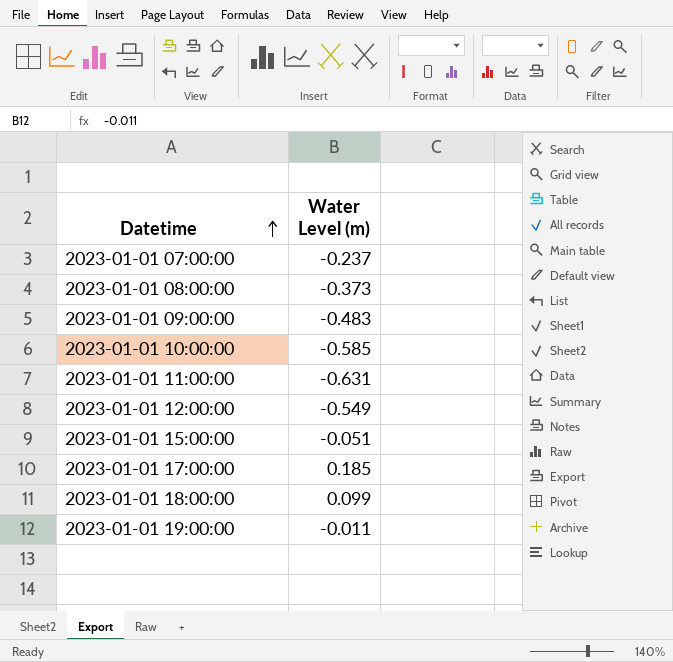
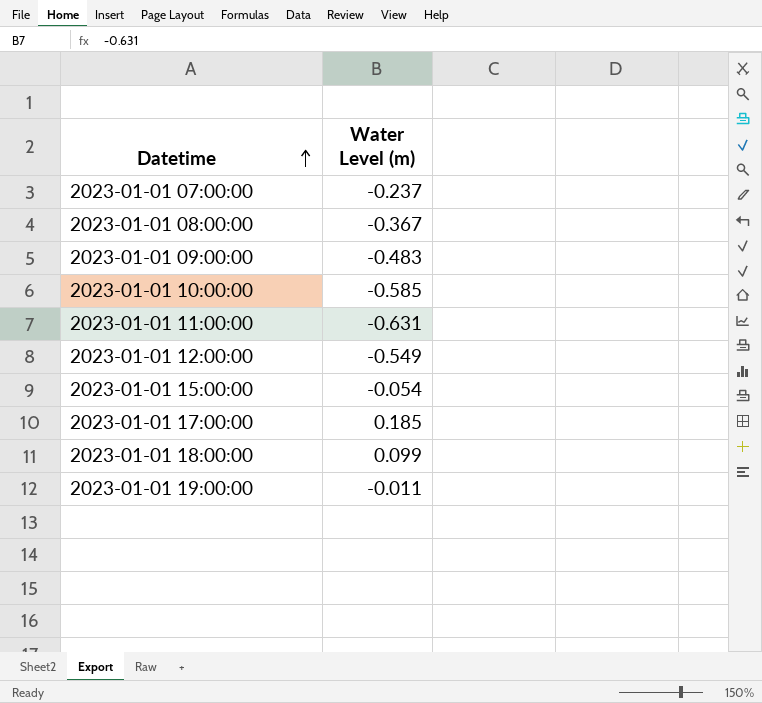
2023-01-01 08:00:00 | Water Level (m): -0.373 -> -0.367
2023-01-01 15:00:00 | Water Level (m): -0.051 -> -0.054

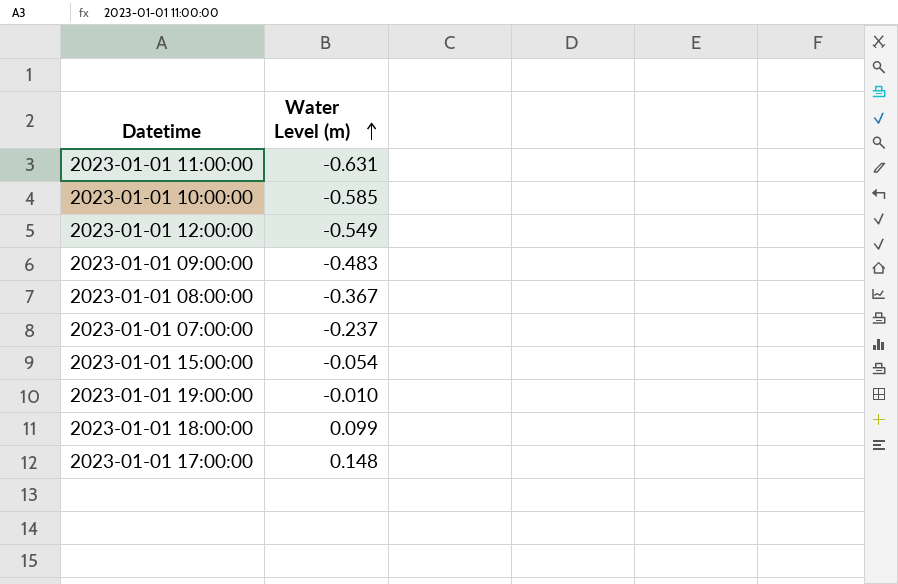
row order: Datetime ascending -> Water Level (m) ascending
2023-01-01 19:00:00 | Water Level (m): -0.011 -> -0.010
2023-01-01 17:00:00 | Water Level (m): 0.185 -> 0.148

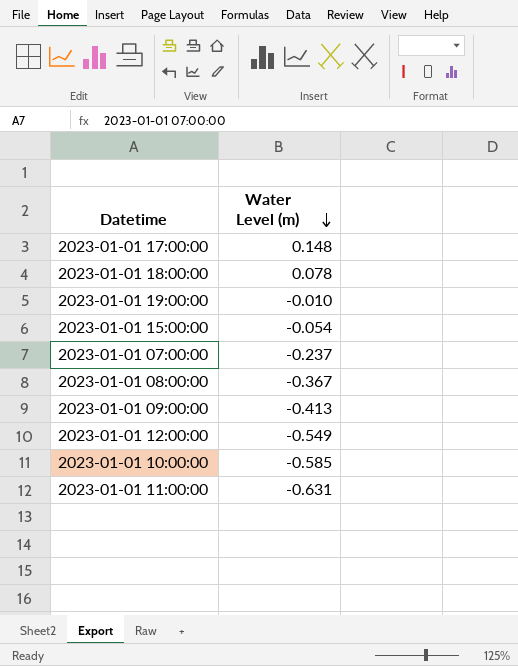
row order: Water Level (m) ascending -> Water Level (m) descending
2023-01-01 18:00:00 | Water Level (m): 0.099 -> 0.078
2023-01-01 09:00:00 | Water Level (m): -0.483 -> -0.413

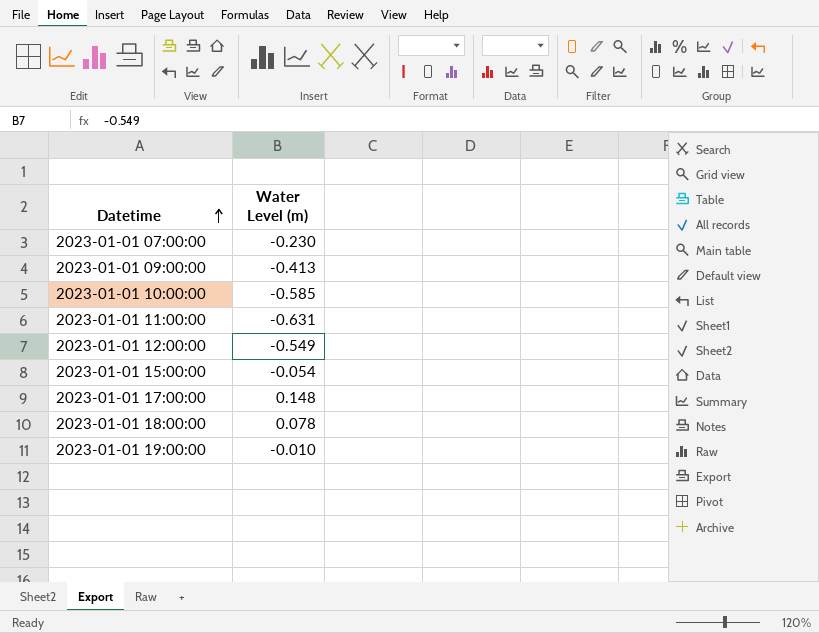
row order: Water Level (m) descending -> Datetime ascending
row 2023-01-01 08:00:00: -0.367 -> none
2023-01-01 07:00:00 | Water Level (m): -0.237 -> -0.230

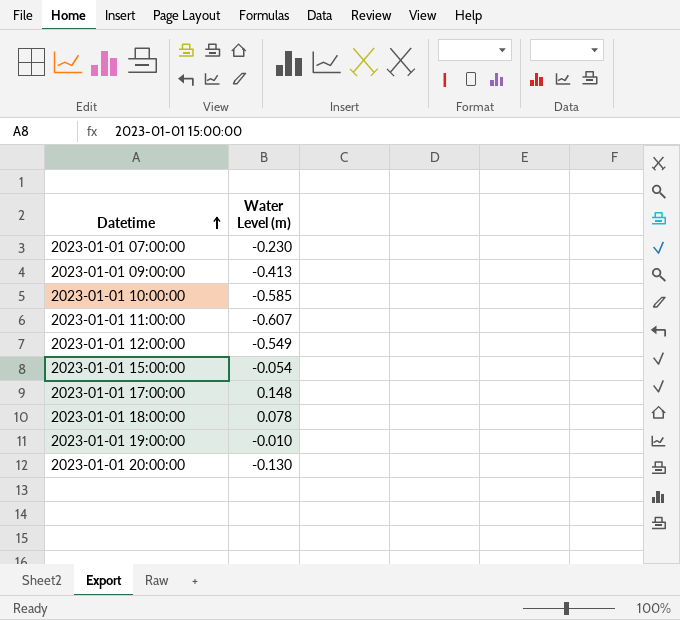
2023-01-01 11:00:00 | Water Level (m): -0.631 -> -0.607
row 2023-01-01 20:00:00: none -> -0.130

